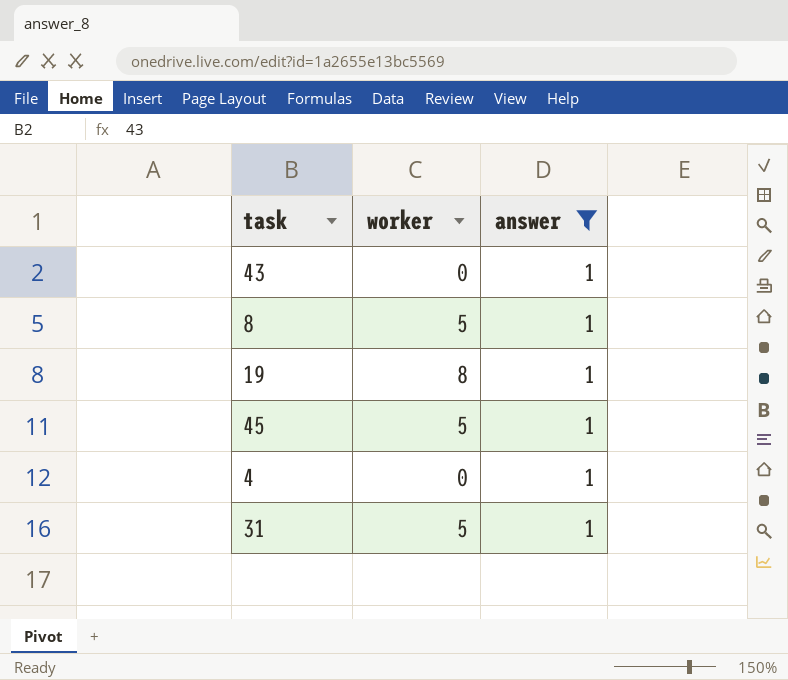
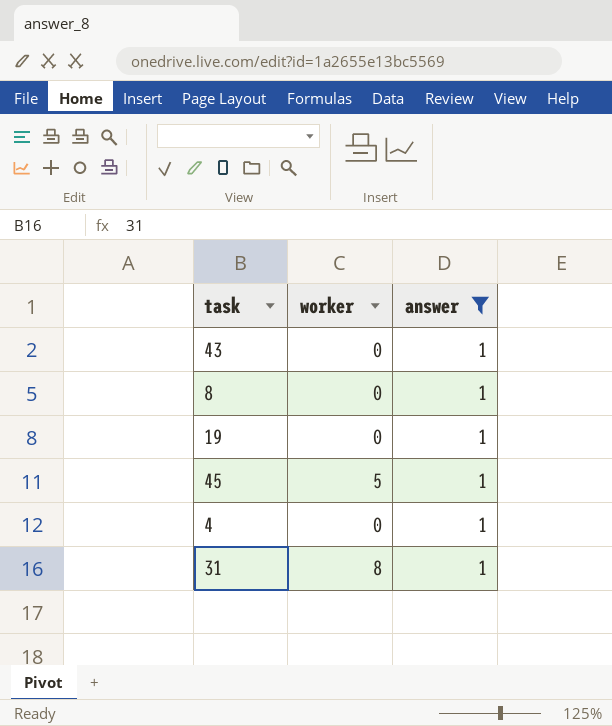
8 | worker: 5 -> 0
19 | worker: 8 -> 0
31 | worker: 5 -> 8

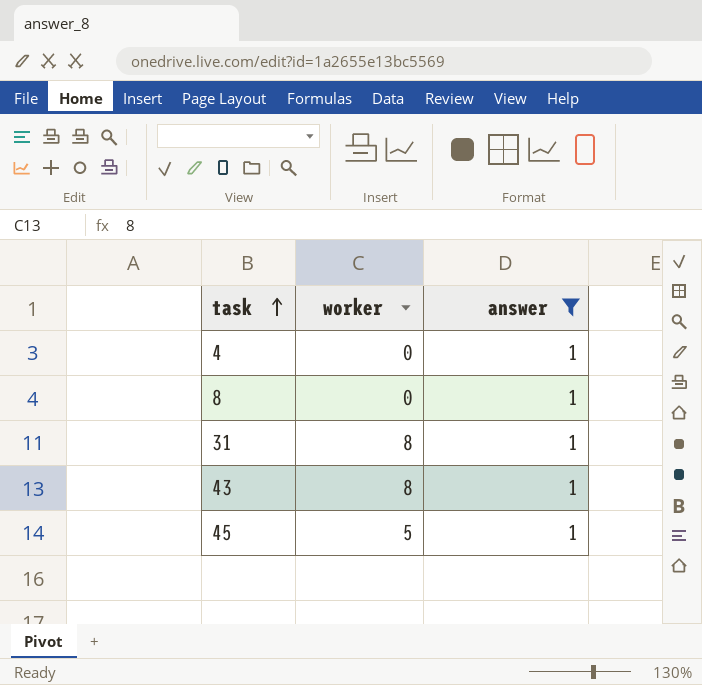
row order: none -> task ascending
row 19: 0 | 1 -> none
43 | worker: 0 -> 8

